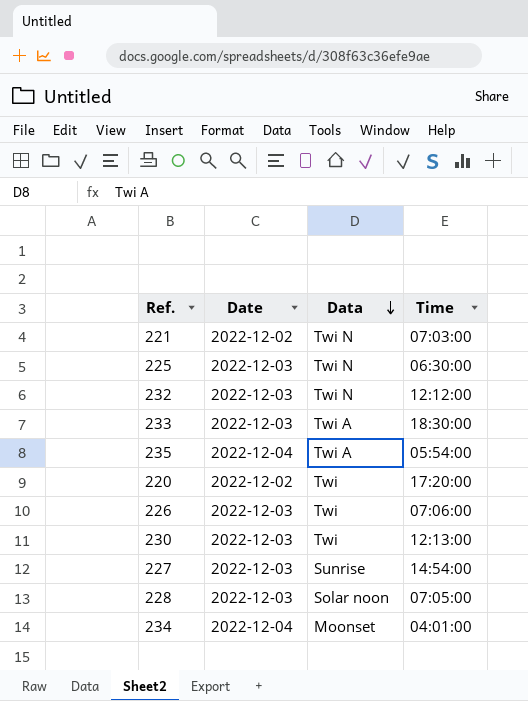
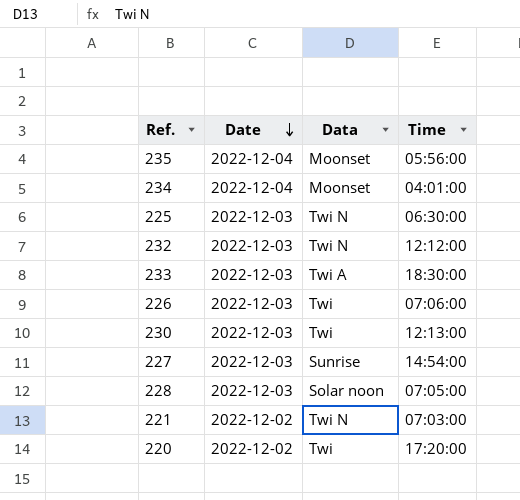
row order: Data descending -> Date descending
235 | Data: Twi A -> Moonset
235 | Time: 05:54:00 -> 05:56:00

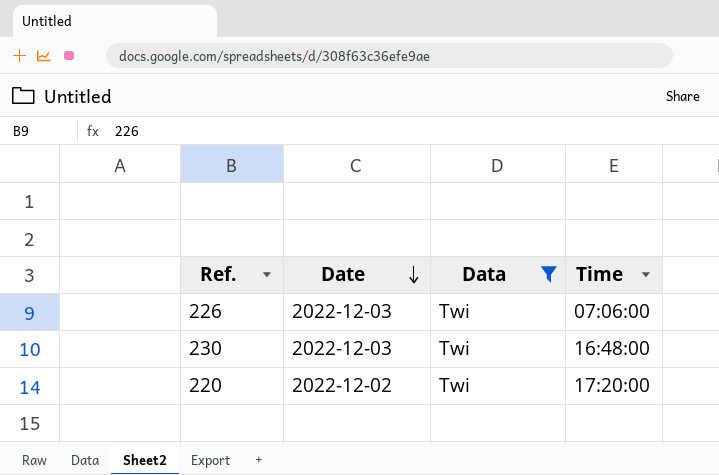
filter: none -> Data = Twi
230 | Time: 12:13:00 -> 16:48:00

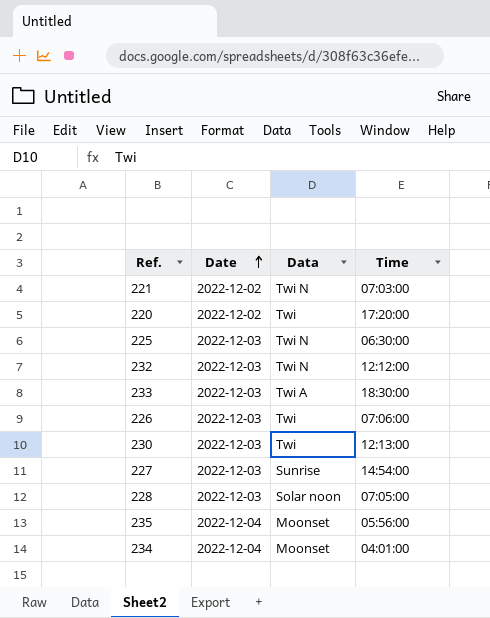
filter: Data = Twi -> none
row order: Date descending -> Date ascending
230 | Time: 16:48:00 -> 12:13:00

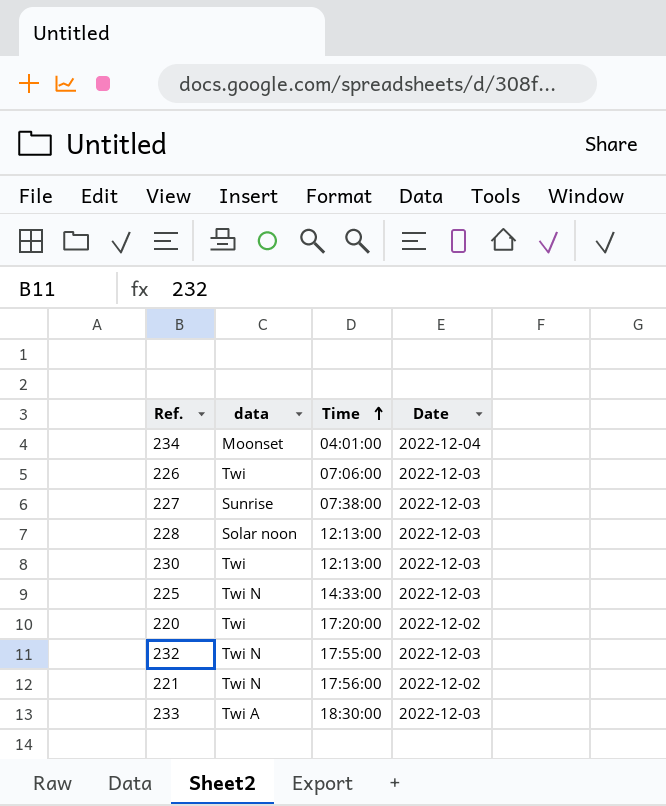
row order: Date ascending -> Time ascending
column name: Data -> data
column Date | position: 2 -> 4
row 235: 2022-12-04 | Moonset | 05:56:00 -> none
227 | Time: 14:54:00 -> 07:38:00
228 | Time: 07:05:00 -> 12:13:00
225 | Time: 06:30:00 -> 14:33:00
232 | Time: 12:12:00 -> 17:55:00
221 | Time: 07:03:00 -> 17:56:00

